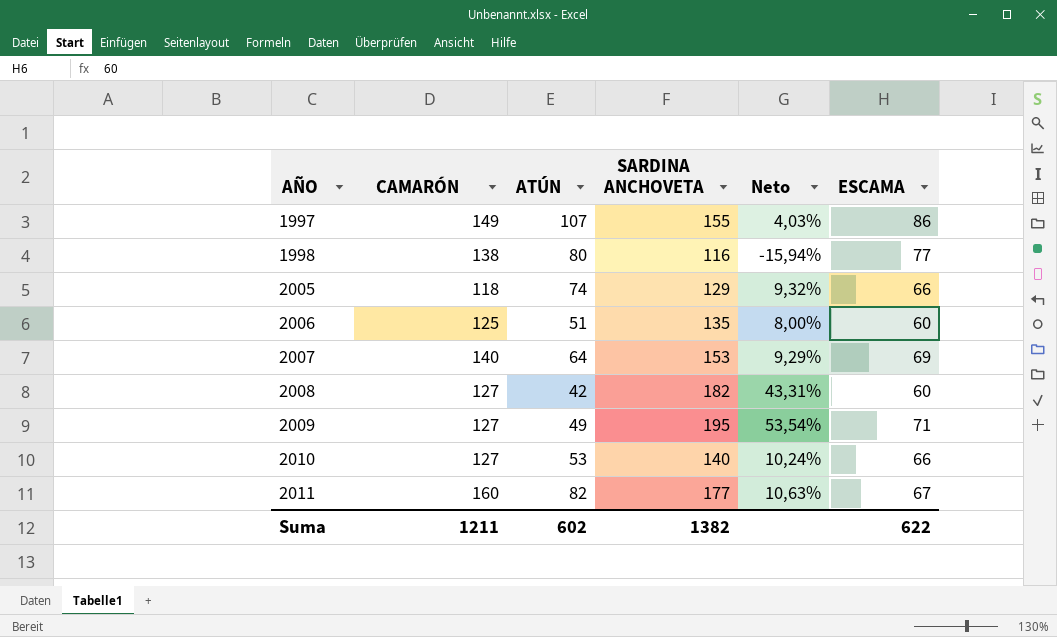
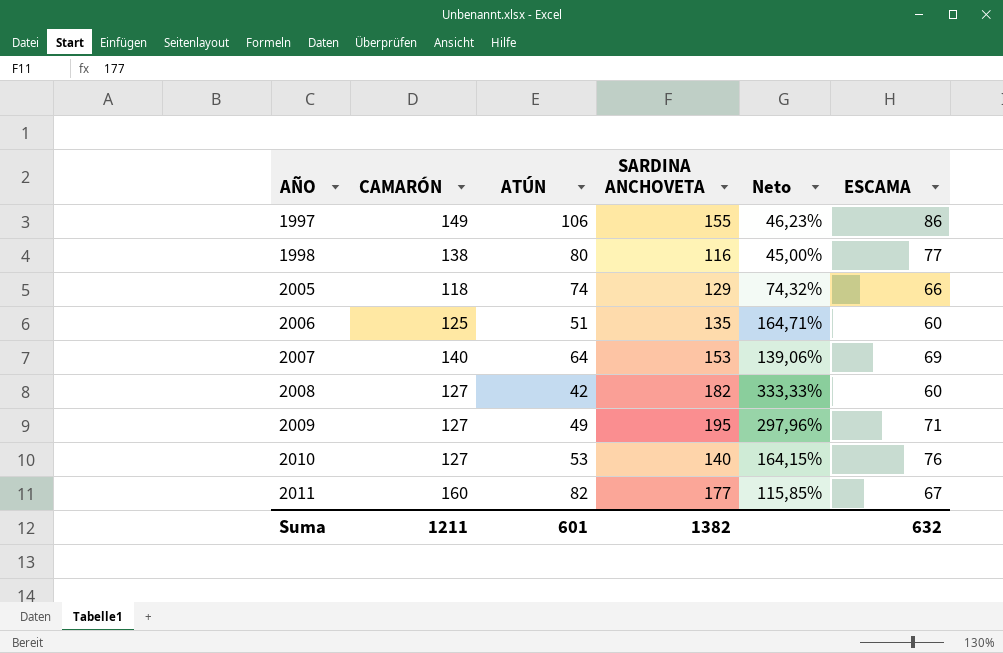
column Neto | formula: ([SARDINA ANCHOVETA] - [CAMARÓN]) / [CAMARÓN] -> ([SARDINA ANCHOVETA] - [ATÚN]) / [ATÚN]
1997 | ATÚN: 107 -> 106
2010 | ESCAMA: 66 -> 76
Suma | ATÚN: 602 -> 601
Suma | ESCAMA: 622 -> 632

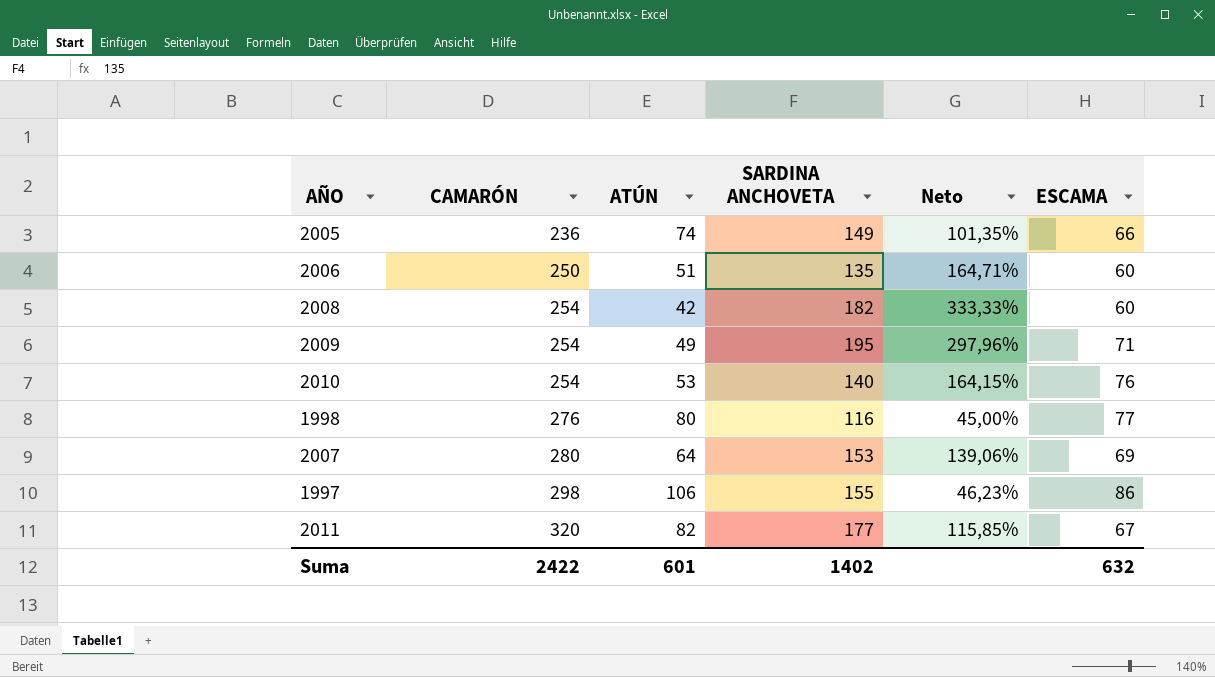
row order: AÑO ascending -> CAMARÓN ascending
2005 | CAMARÓN: 118 -> 236
2005 | SARDINA ANCHOVETA: 129 -> 149
2005 | Neto: 74,32% -> 101,35%
2006 | CAMARÓN: 125 -> 250
2008 | CAMARÓN: 127 -> 254
2009 | CAMARÓN: 127 -> 254
2010 | CAMARÓN: 127 -> 254
1998 | CAMARÓN: 138 -> 276
2007 | CAMARÓN: 140 -> 280
1997 | CAMARÓN: 149 -> 298
2011 | CAMARÓN: 160 -> 320
Suma | CAMARÓN: 1211 -> 2422
Suma | SARDINA ANCHOVETA: 1382 -> 1402

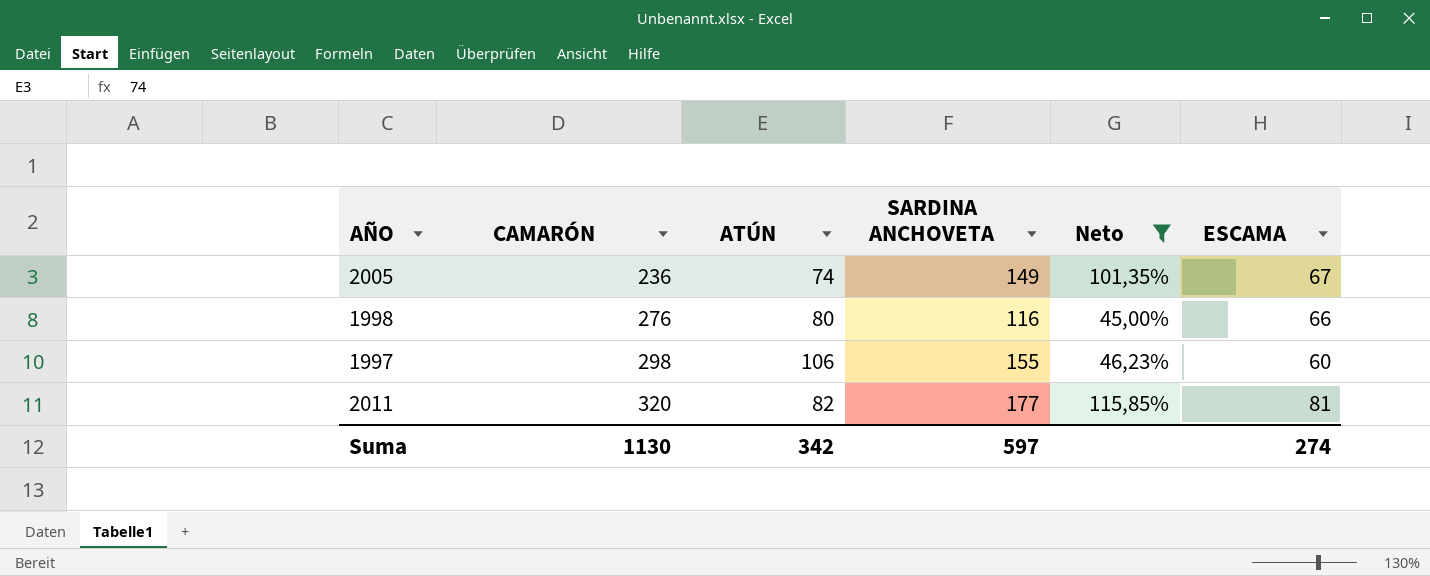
filter: none -> Neto <= 115,85%
2005 | ESCAMA: 66 -> 67
1998 | ESCAMA: 77 -> 66
1997 | ESCAMA: 86 -> 60
2011 | ESCAMA: 67 -> 81
Suma | CAMARÓN: 2422 -> 1130
Suma | ATÚN: 601 -> 342
Suma | SARDINA ANCHOVETA: 1402 -> 597
Suma | ESCAMA: 632 -> 274

